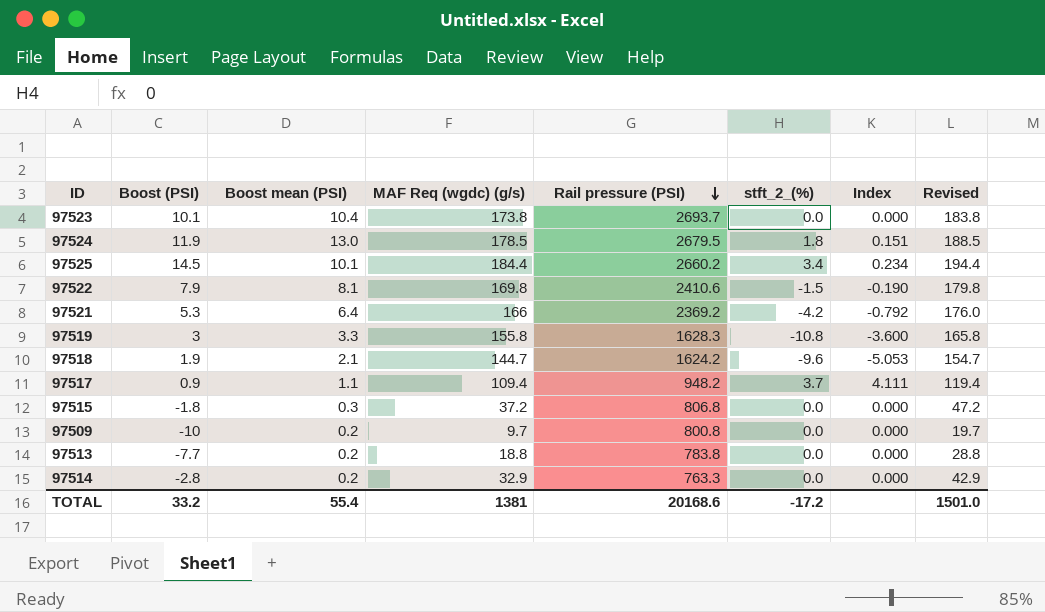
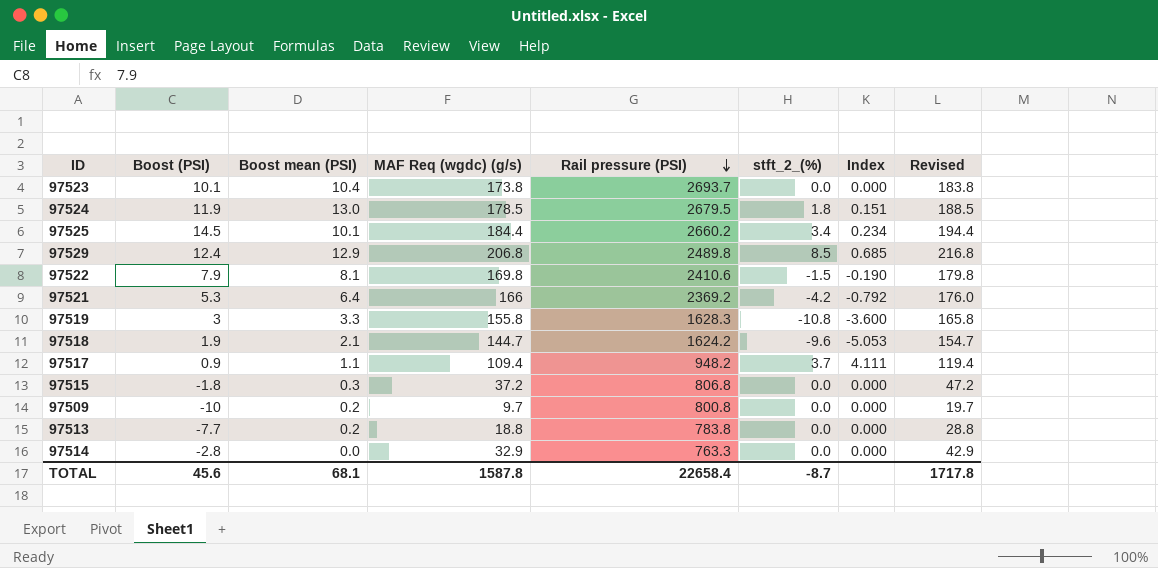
row 97529: none -> 12.4 | 12.9 | 206.8 | 2489.8 | 8.5 | 0.685 | 216.8
97514 | Boost mean (PSI): 0.2 -> 0.0
TOTAL | Boost (PSI): 33.2 -> 45.6
TOTAL | Boost mean (PSI): 55.4 -> 68.1
TOTAL | MAF Req (wgdc) (g/s): 1381 -> 1587.8
TOTAL | Rail pressure (PSI): 20168.6 -> 22658.4
TOTAL | stft_2_(%): -17.2 -> -8.7
TOTAL | Revised: 1501.0 -> 1717.8

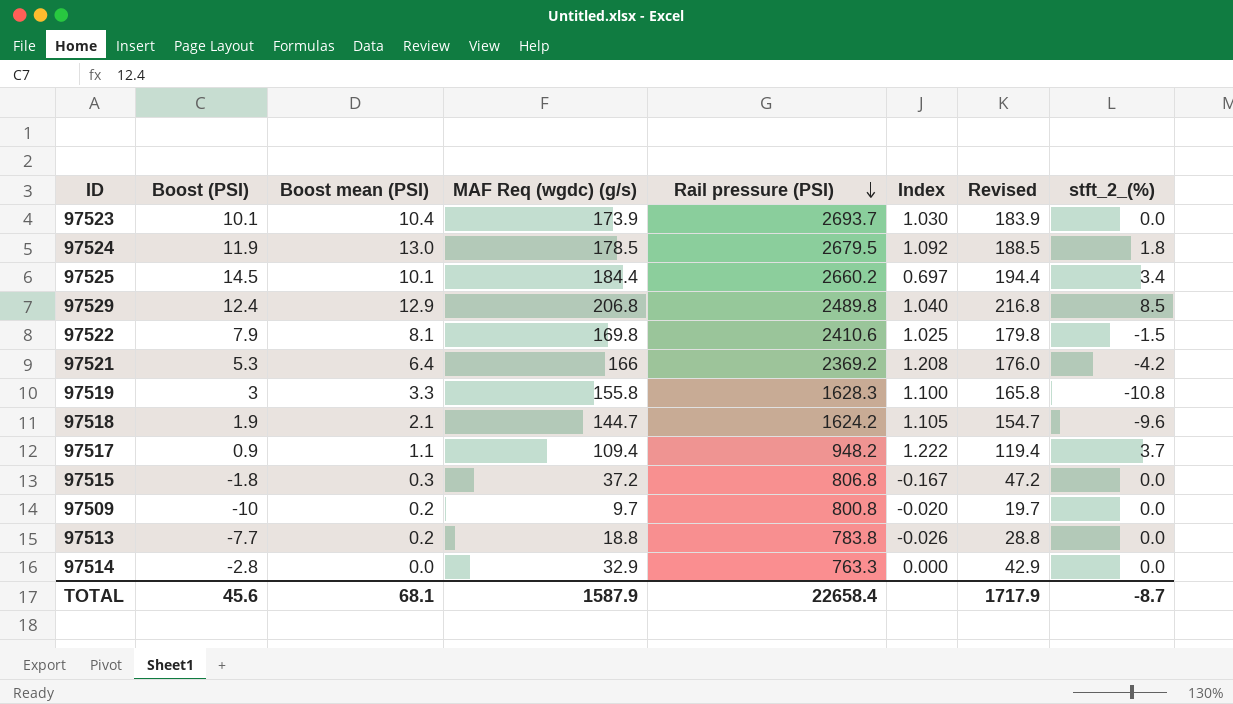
column Index | formula: [stft_2_(%)] / [Boost (PSI)] -> [Boost mean (PSI)] / [Boost (PSI)]
column stft_2_(%) | position: 6 -> 8
97523 | MAF Req (wgdc) (g/s): 173.8 -> 173.9
97523 | Revised: 183.8 -> 183.9
TOTAL | MAF Req (wgdc) (g/s): 1587.8 -> 1587.9
TOTAL | Revised: 1717.8 -> 1717.9

